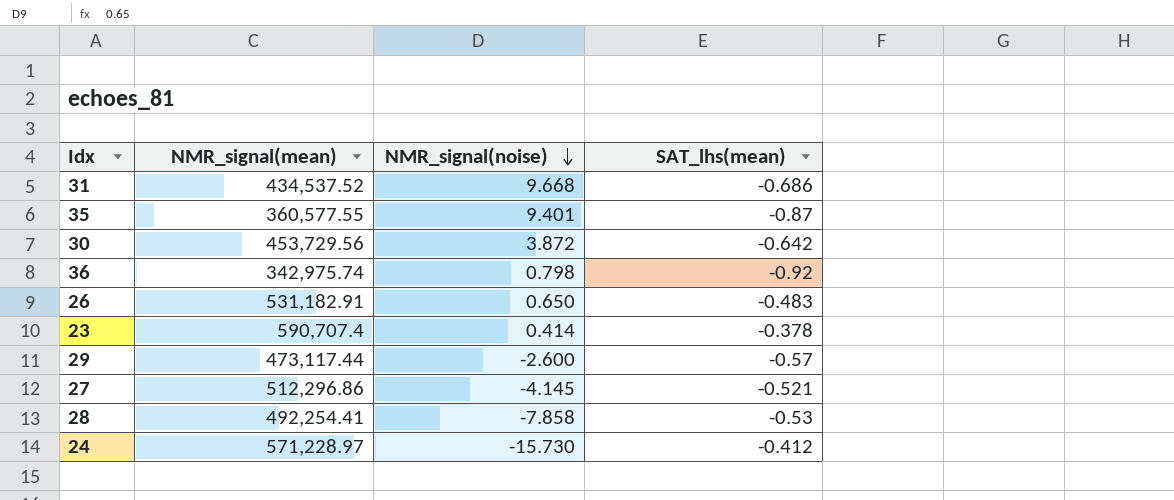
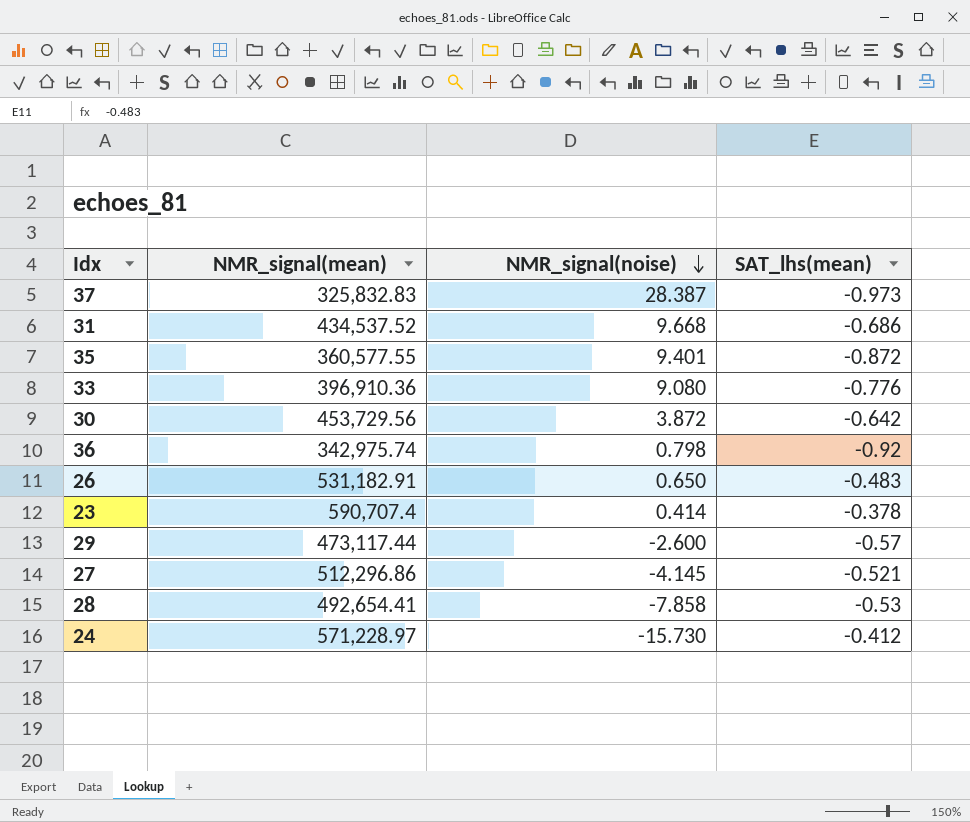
row 37: none -> 325,832.83 | 28.387 | -0.973
35 | SAT_lhs(mean): -0.87 -> -0.872
row 33: none -> 396,910.36 | 9.080 | -0.776
28 | NMR_signal(mean): 492,254.41 -> 492,654.41

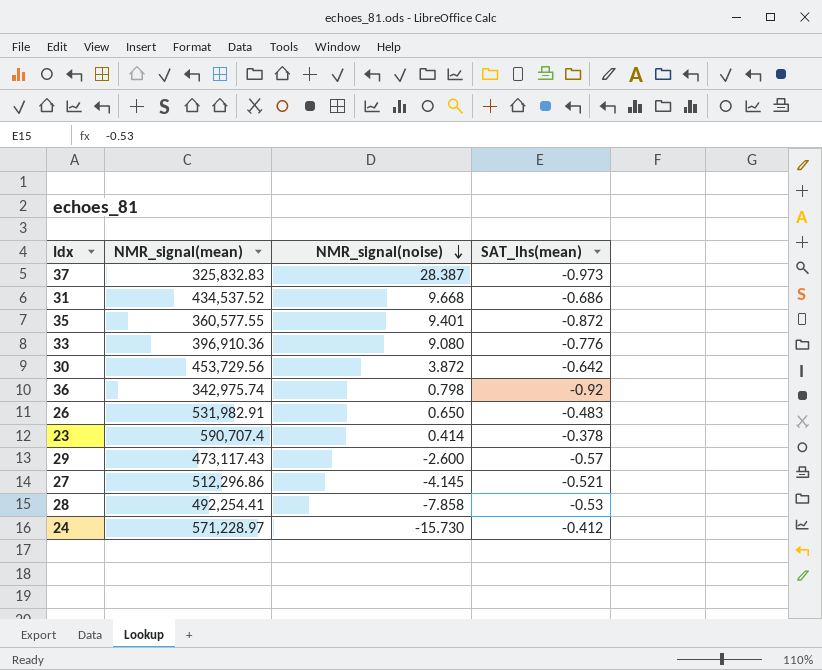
26 | NMR_signal(mean): 531,182.91 -> 531,982.91
29 | NMR_signal(mean): 473,117.44 -> 473,117.43
28 | NMR_signal(mean): 492,654.41 -> 492,254.41

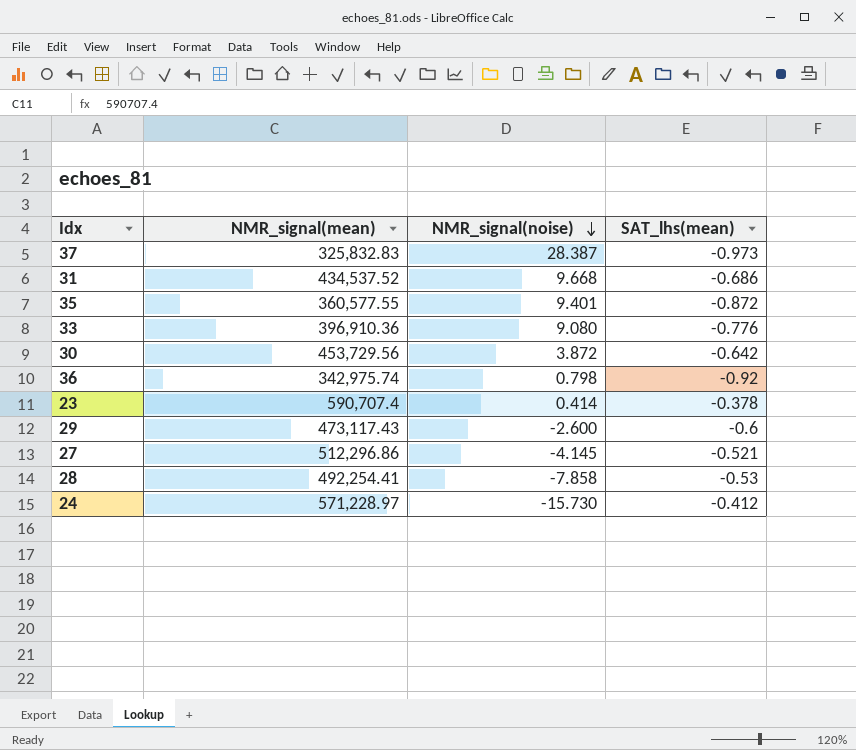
row 26: 531,982.91 | 0.650 | -0.483 -> none
29 | SAT_lhs(mean): -0.57 -> -0.6

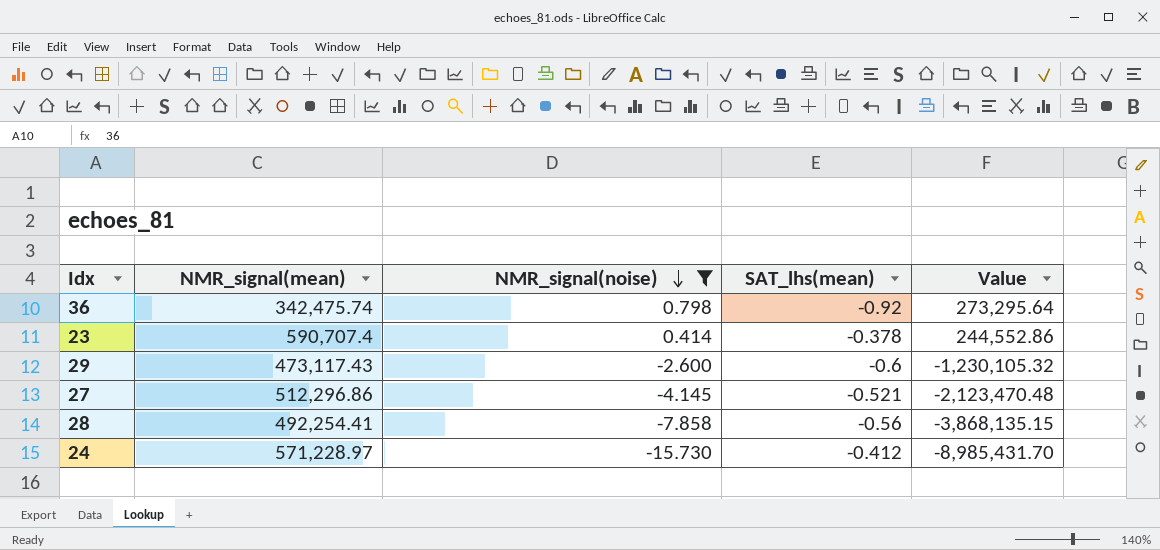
filter: none -> NMR_signal(noise) <= 0.798
column Value | formula: none -> [NMR_signal(mean)] * [NMR_signal(noise)]
36 | NMR_signal(mean): 342,975.74 -> 342,475.74
28 | SAT_lhs(mean): -0.53 -> -0.56

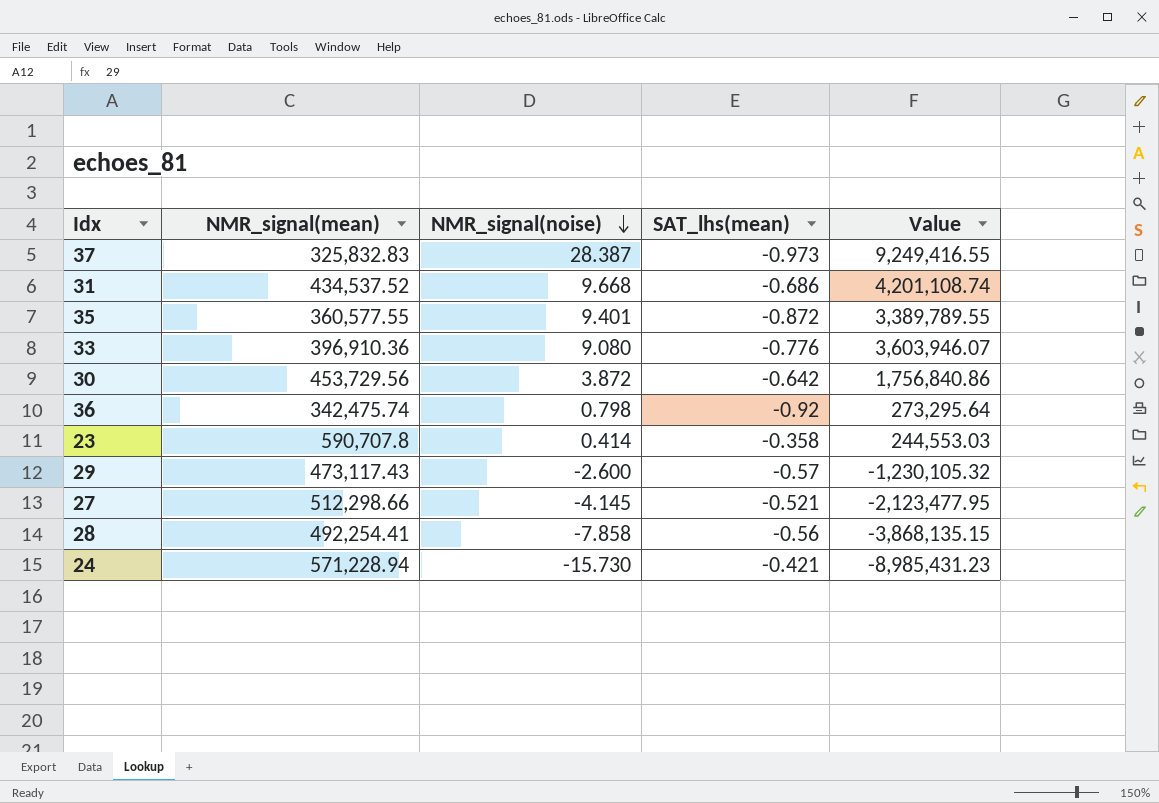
filter: NMR_signal(noise) <= 0.798 -> none
23 | NMR_signal(mean): 590,707.4 -> 590,707.8
23 | SAT_lhs(mean): -0.378 -> -0.358
23 | Value: 244,552.86 -> 244,553.03
29 | SAT_lhs(mean): -0.6 -> -0.57
27 | NMR_signal(mean): 512,296.86 -> 512,298.66
27 | Value: -2,123,470.48 -> -2,123,477.95
24 | NMR_signal(mean): 571,228.97 -> 571,228.94
24 | SAT_lhs(mean): -0.412 -> -0.421
24 | Value: -8,985,431.70 -> -8,985,431.23

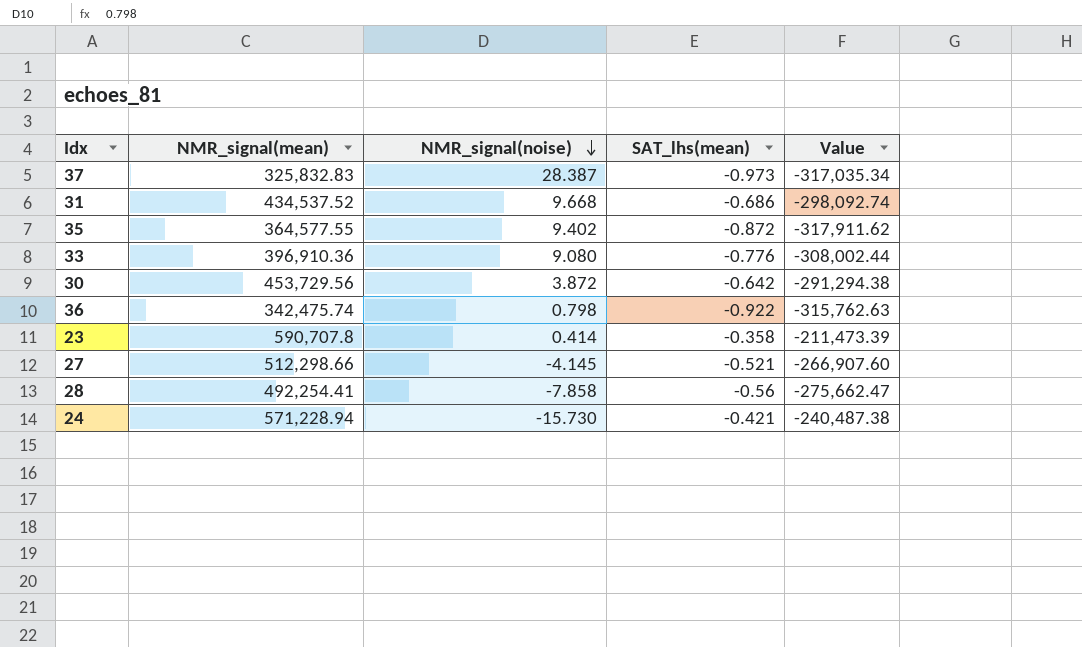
column Value | formula: [NMR_signal(mean)] * [NMR_signal(noise)] -> [NMR_signal(mean)] * [SAT_lhs(mean)]
row 29: 473,117.43 | -2.600 | -0.57 | -1,230,105.32 -> none
35 | NMR_signal(mean): 360,577.55 -> 364,577.55
35 | NMR_signal(noise): 9.401 -> 9.402
36 | SAT_lhs(mean): -0.92 -> -0.922

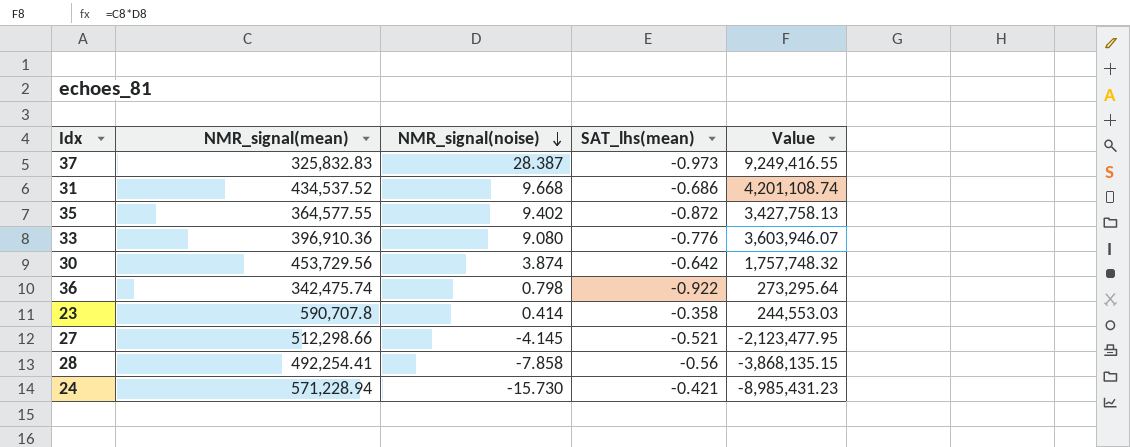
column Value | formula: [NMR_signal(mean)] * [SAT_lhs(mean)] -> [NMR_signal(mean)] * [NMR_signal(noise)]
30 | NMR_signal(noise): 3.872 -> 3.874

